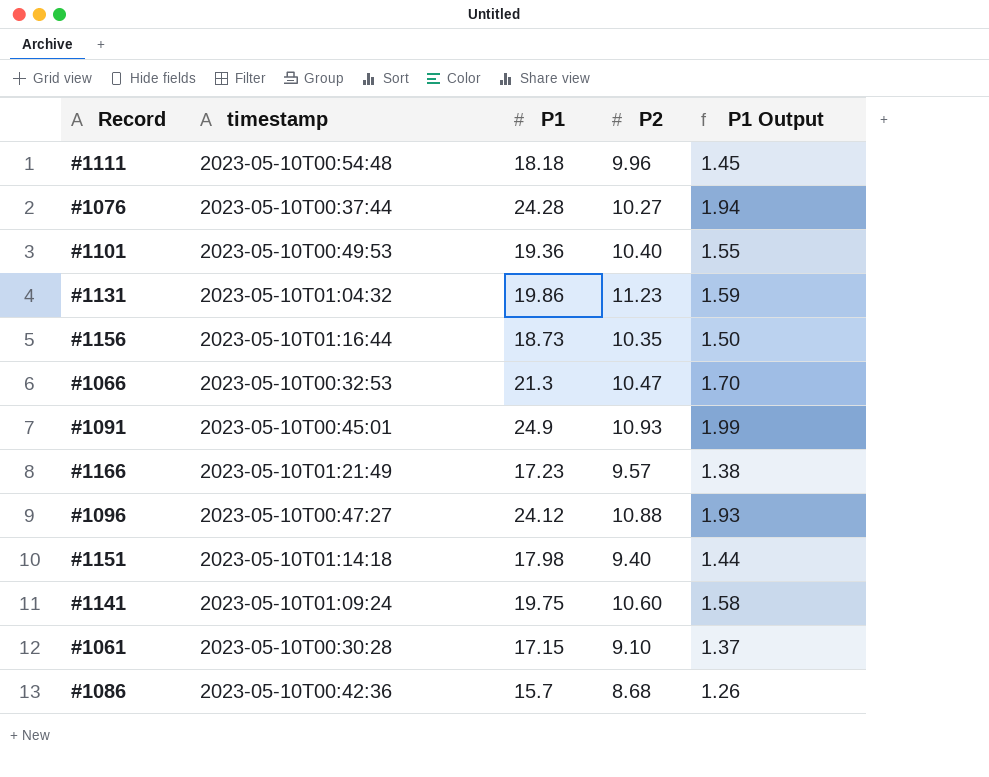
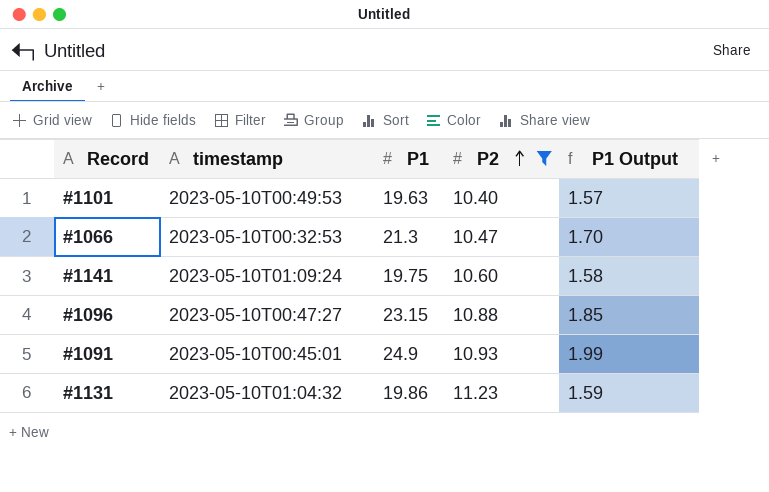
filter: none -> P2 >= 10.40
row order: none -> P2 ascending
#1101 | P1: 19.36 -> 19.63
#1101 | P1 Output: 1.55 -> 1.57
#1096 | P1: 24.12 -> 23.15
#1096 | P1 Output: 1.93 -> 1.85

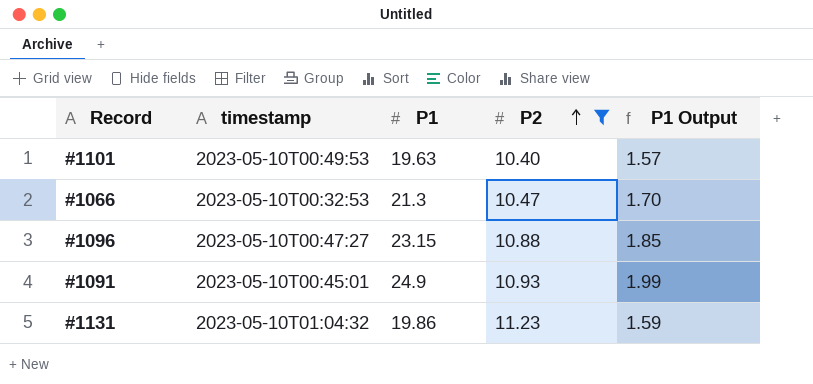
row #1141: 2023-05-10T01:09:24 | 19.75 | 10.60 | 1.58 -> none

